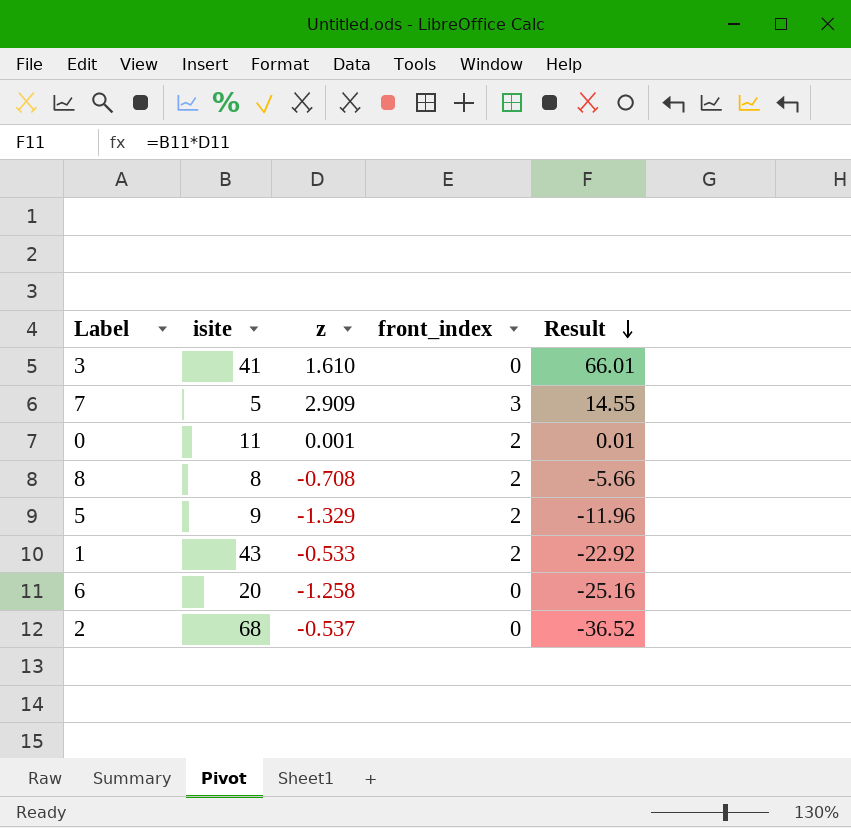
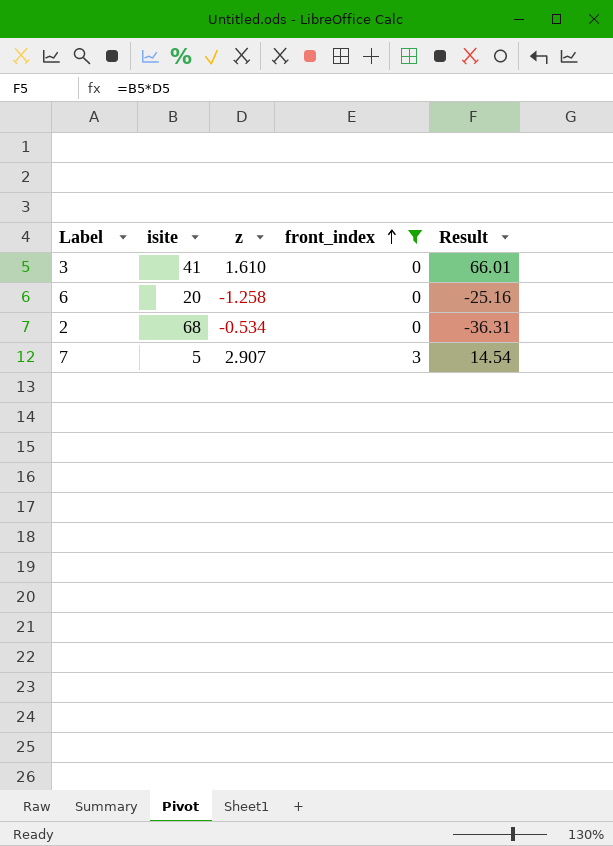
filter: none -> front_index != 2
row order: Result descending -> front_index ascending
2 | z: -0.537 -> -0.534
2 | Result: -36.52 -> -36.31
7 | z: 2.909 -> 2.907
7 | Result: 14.55 -> 14.54

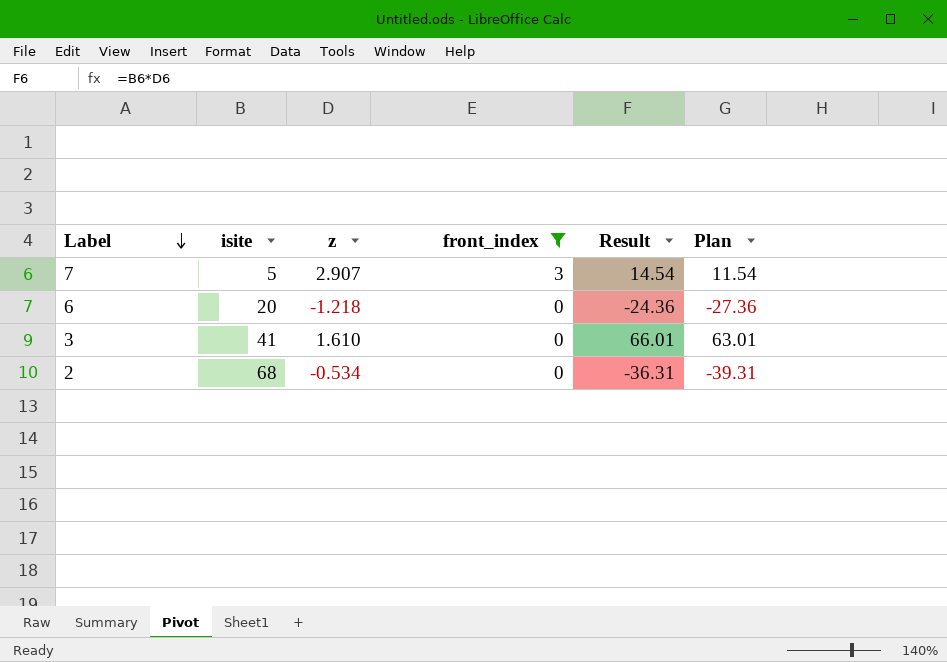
row order: front_index ascending -> Label descending
column Plan | formula: none -> [Result] - 3
6 | z: -1.258 -> -1.218
6 | Result: -25.16 -> -24.36

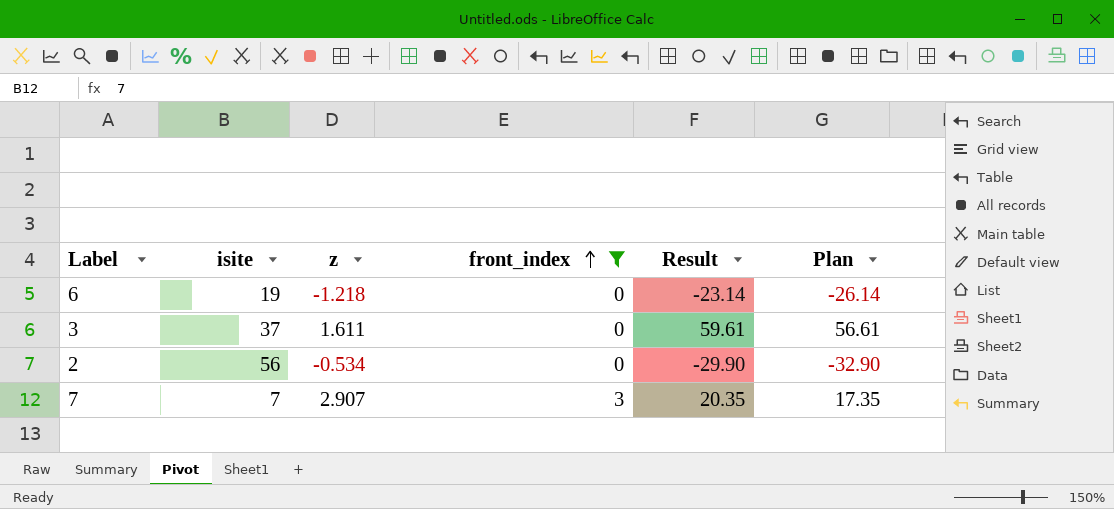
row order: Label descending -> front_index ascending
6 | isite: 20 -> 19
6 | Result: -24.36 -> -23.14
6 | Plan: -27.36 -> -26.14
3 | isite: 41 -> 37
3 | z: 1.610 -> 1.611
3 | Result: 66.01 -> 59.61
3 | Plan: 63.01 -> 56.61
2 | isite: 68 -> 56
2 | Result: -36.31 -> -29.90
2 | Plan: -39.31 -> -32.90
7 | isite: 5 -> 7
7 | Result: 14.54 -> 20.35
7 | Plan: 11.54 -> 17.35

